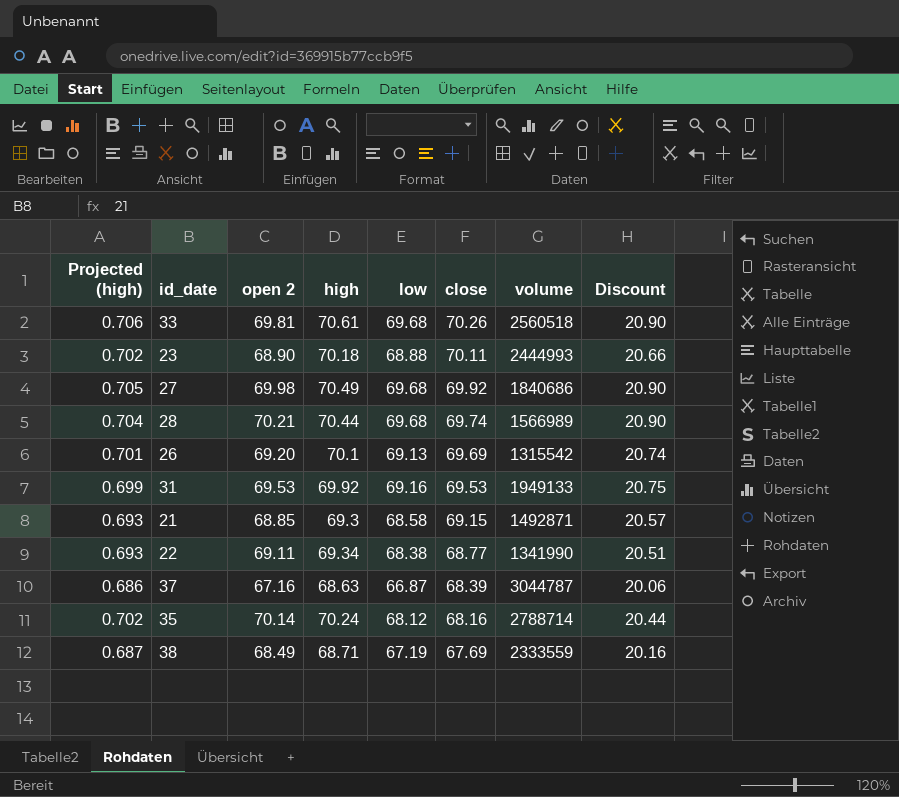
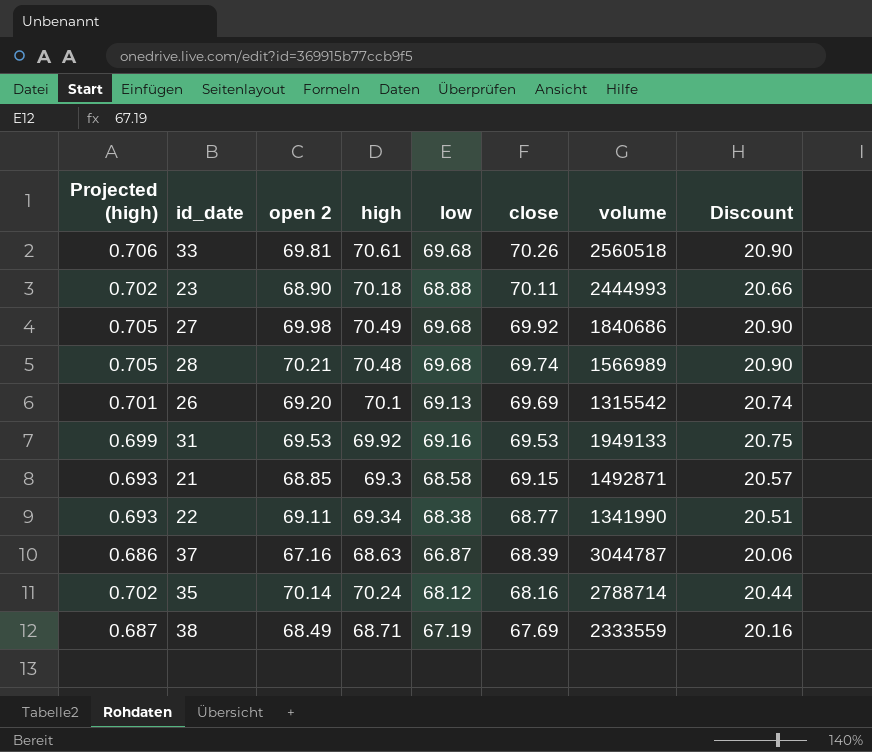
28 | Projected (high): 0.704 -> 0.705
28 | high: 70.44 -> 70.48

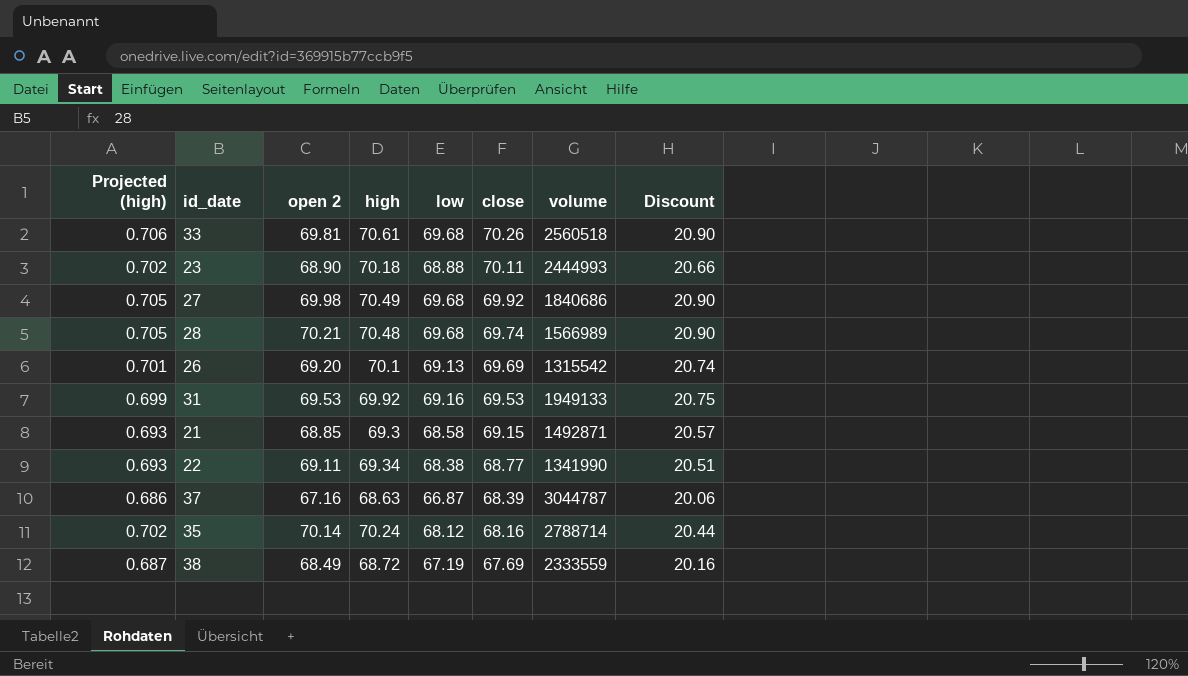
38 | high: 68.71 -> 68.72

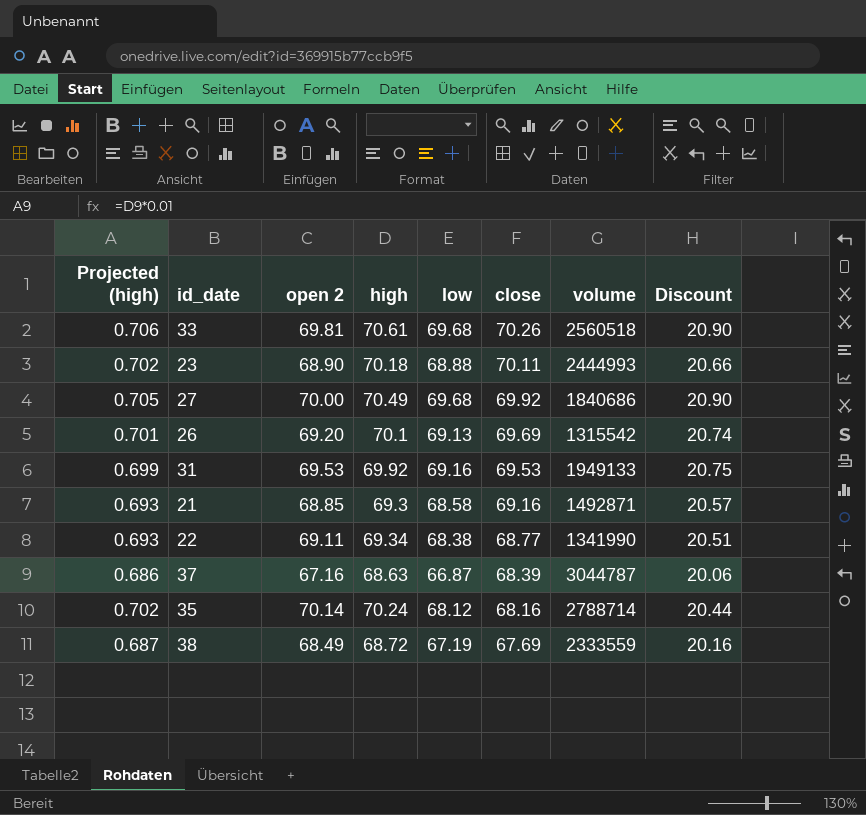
row 28: 0.705 | 70.21 | 70.48 | 69.68 | 69.74 | 1566989 | 20.90 -> none
27 | open 2: 69.98 -> 70.00
21 | close: 69.15 -> 69.16

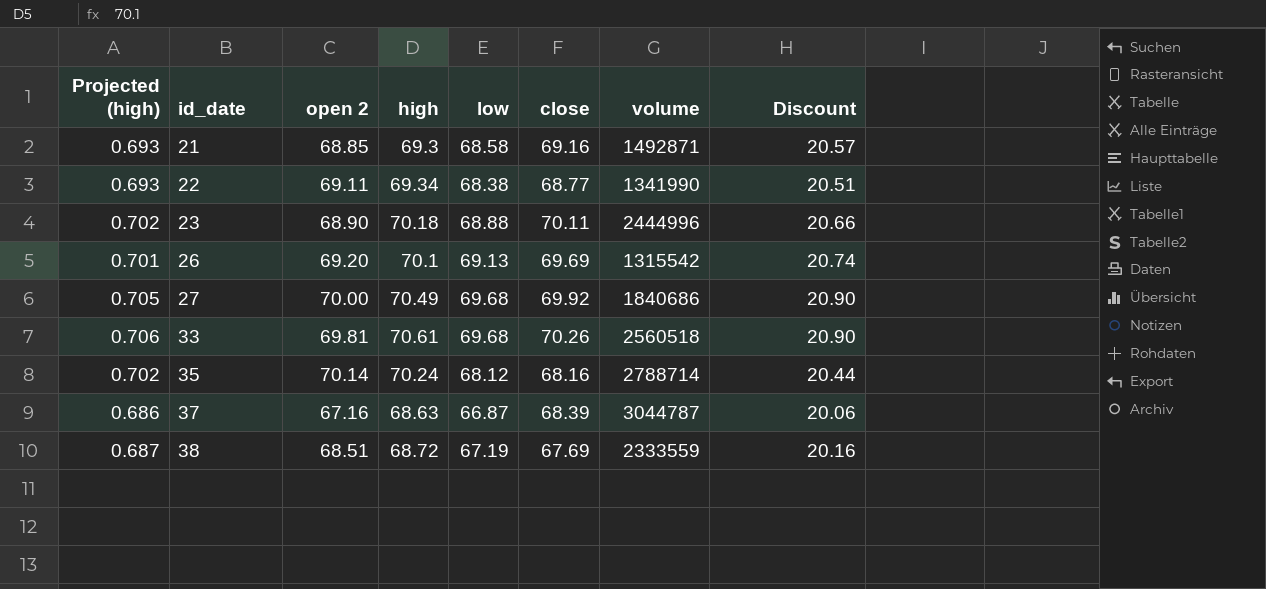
row order: close descending -> id_date ascending
row 31: 0.699 | 69.53 | 69.92 | 69.16 | 69.53 | 1949133 | 20.75 -> none
23 | volume: 2444993 -> 2444996
38 | open 2: 68.49 -> 68.51

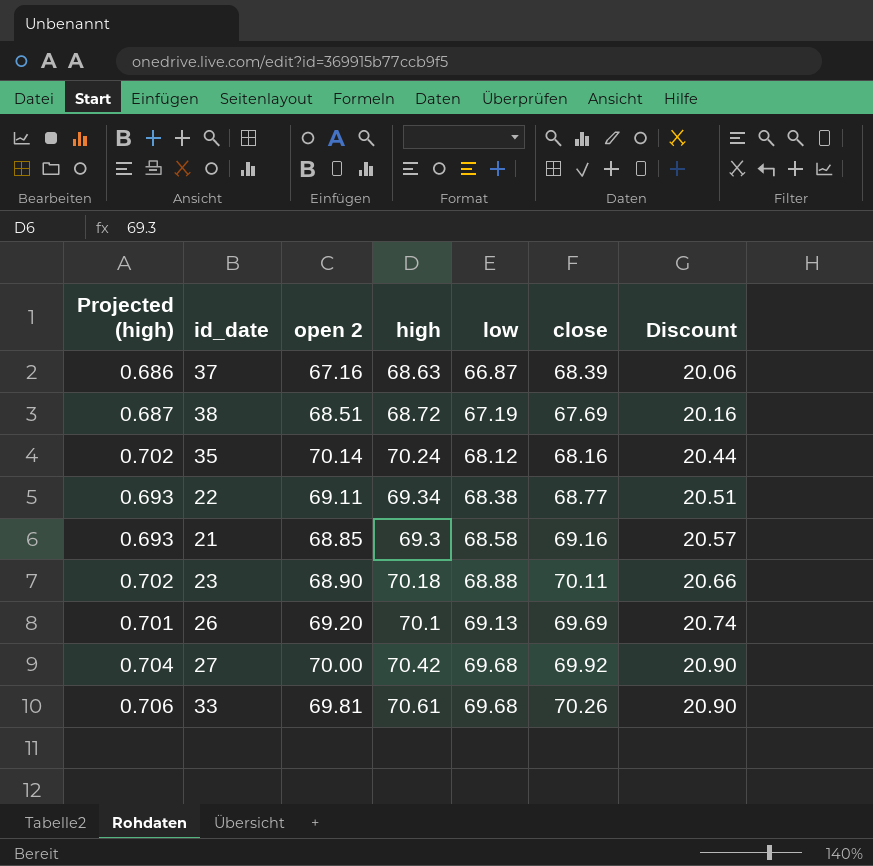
row order: id_date ascending -> low ascending
column volume | position: 7 -> none
27 | Projected (high): 0.705 -> 0.704
27 | high: 70.49 -> 70.42

